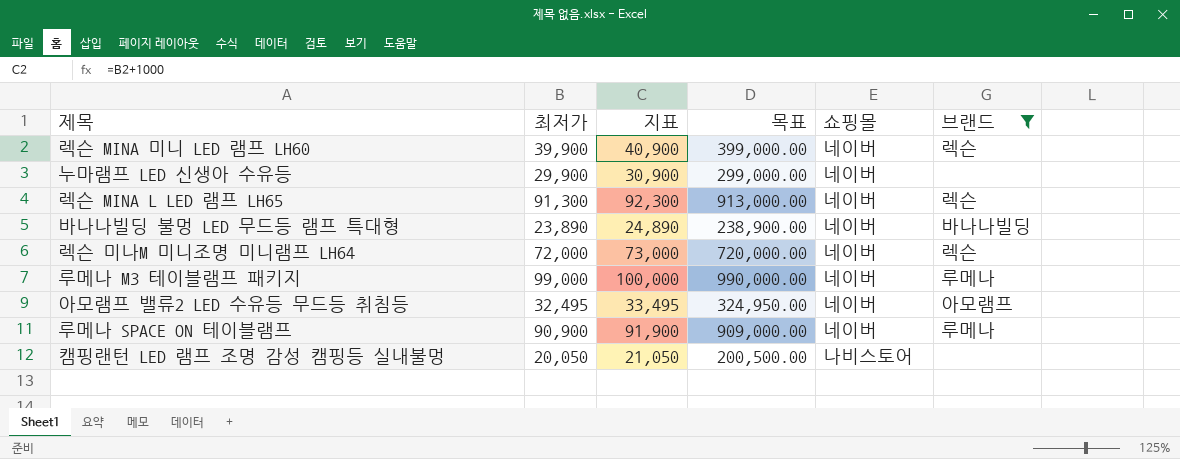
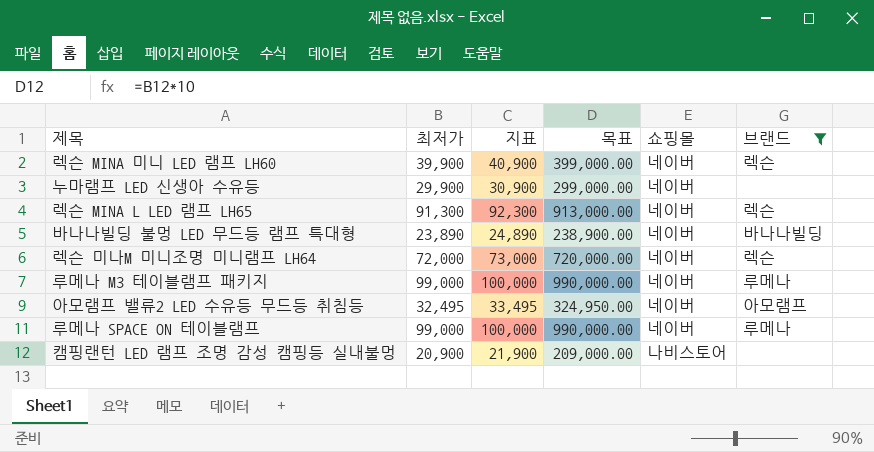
루메나 SPACE ON 테이블램프 | 최저가: 90,900 -> 99,000
루메나 SPACE ON 테이블램프 | 지표: 91,900 -> 100,000
루메나 SPACE ON 테이블램프 | 목표: 909,000.00 -> 990,000.00
캠핑랜턴 LED 램프 조명 감성 캠핑등 실내불멍 | 최저가: 20,050 -> 20,900
캠핑랜턴 LED 램프 조명 감성 캠핑등 실내불멍 | 지표: 21,050 -> 21,900
캠핑랜턴 LED 램프 조명 감성 캠핑등 실내불멍 | 목표: 200,500.00 -> 209,000.00

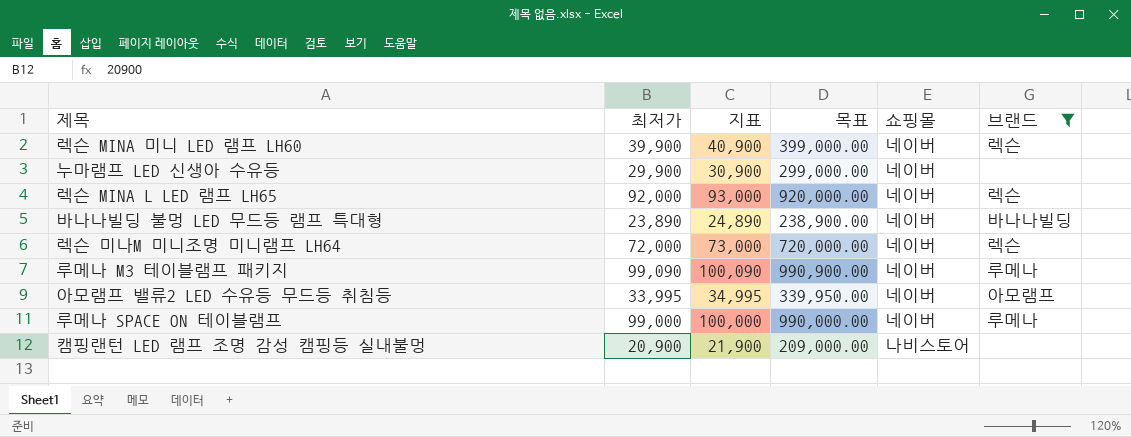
렉슨 MINA L LED 램프 LH65 | 최저가: 91,300 -> 92,000
렉슨 MINA L LED 램프 LH65 | 지표: 92,300 -> 93,000
렉슨 MINA L LED 램프 LH65 | 목표: 913,000.00 -> 920,000.00
루메나 M3 테이블램프 패키지 | 최저가: 99,000 -> 99,090
루메나 M3 테이블램프 패키지 | 지표: 100,000 -> 100,090
루메나 M3 테이블램프 패키지 | 목표: 990,000.00 -> 990,900.00
아모램프 밸류2 LED 수유등 무드등 취침등 | 최저가: 32,495 -> 33,995
아모램프 밸류2 LED 수유등 무드등 취침등 | 지표: 33,495 -> 34,995
아모램프 밸류2 LED 수유등 무드등 취침등 | 목표: 324,950.00 -> 339,950.00

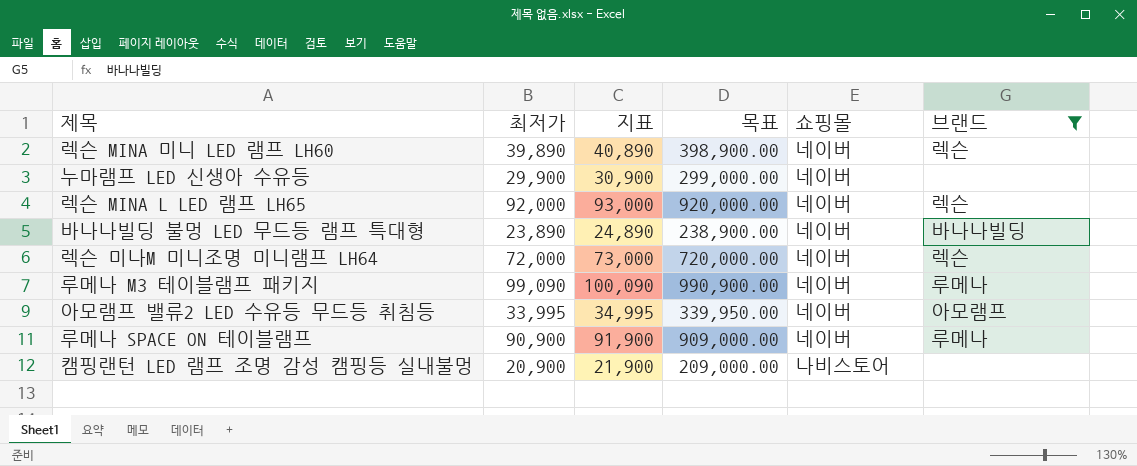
렉슨 MINA 미니 LED 램프 LH60 | 최저가: 39,900 -> 39,890
렉슨 MINA 미니 LED 램프 LH60 | 지표: 40,900 -> 40,890
렉슨 MINA 미니 LED 램프 LH60 | 목표: 399,000.00 -> 398,900.00
루메나 SPACE ON 테이블램프 | 최저가: 99,000 -> 90,900
루메나 SPACE ON 테이블램프 | 지표: 100,000 -> 91,900
루메나 SPACE ON 테이블램프 | 목표: 990,000.00 -> 909,000.00

